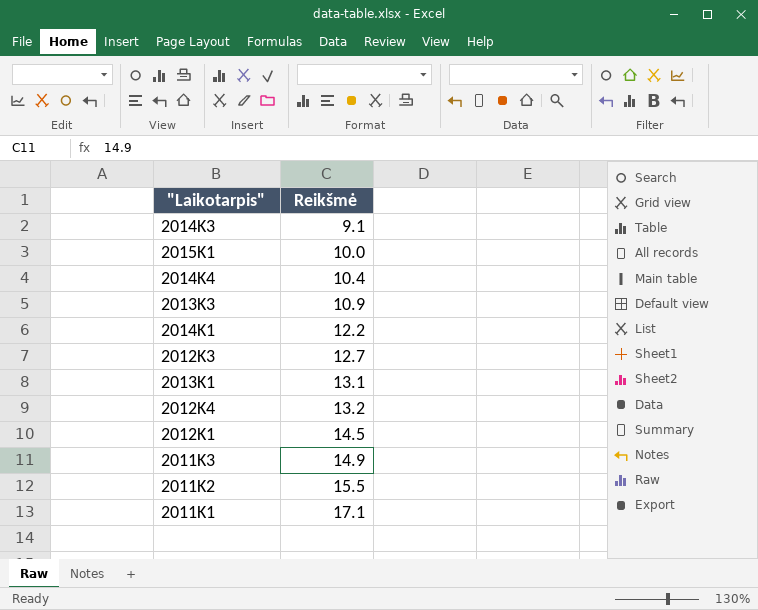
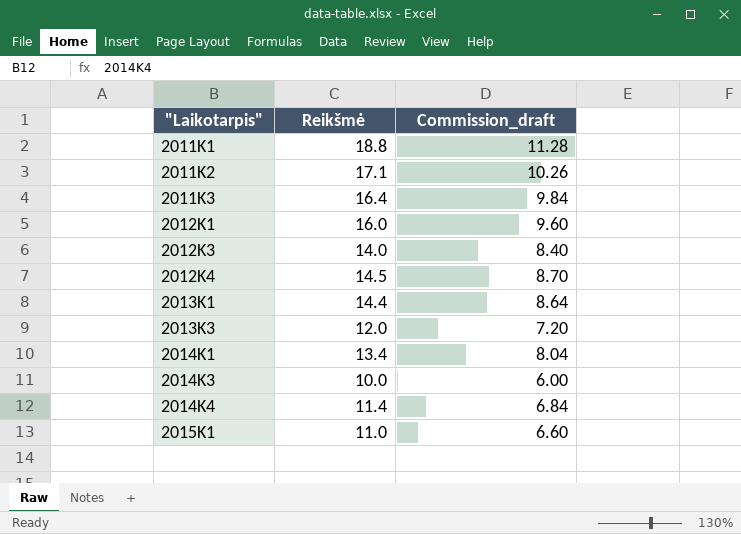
row order: Reikšmė ascending -> "Laikotarpis" ascending
column Commission_draft | formula: none -> [Reikšmė] * 0.6
2011K1 | Reikšmė: 17.1 -> 18.8
2011K2 | Reikšmė: 15.5 -> 17.1
2011K3 | Reikšmė: 14.9 -> 16.4
2012K1 | Reikšmė: 14.5 -> 16.0
2012K3 | Reikšmė: 12.7 -> 14.0
2012K4 | Reikšmė: 13.2 -> 14.5
2013K1 | Reikšmė: 13.1 -> 14.4
2013K3 | Reikšmė: 10.9 -> 12.0
2014K1 | Reikšmė: 12.2 -> 13.4
2014K3 | Reikšmė: 9.1 -> 10.0
2014K4 | Reikšmė: 10.4 -> 11.4
2015K1 | Reikšmė: 10.0 -> 11.0

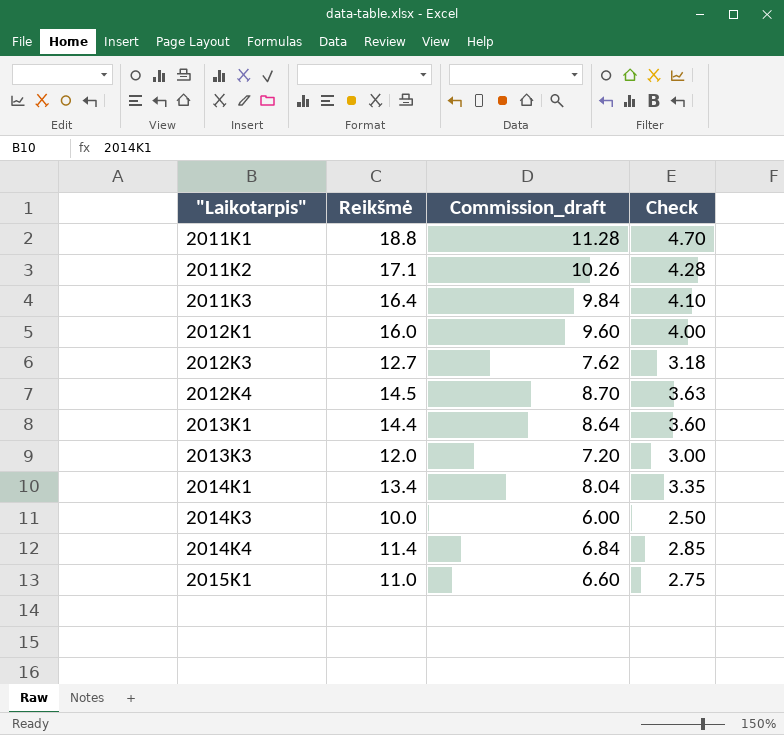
column Check | formula: none -> [Reikšmė] * 0.25
2012K3 | Reikšmė: 14.0 -> 12.7
2012K3 | Commission_draft: 8.40 -> 7.62

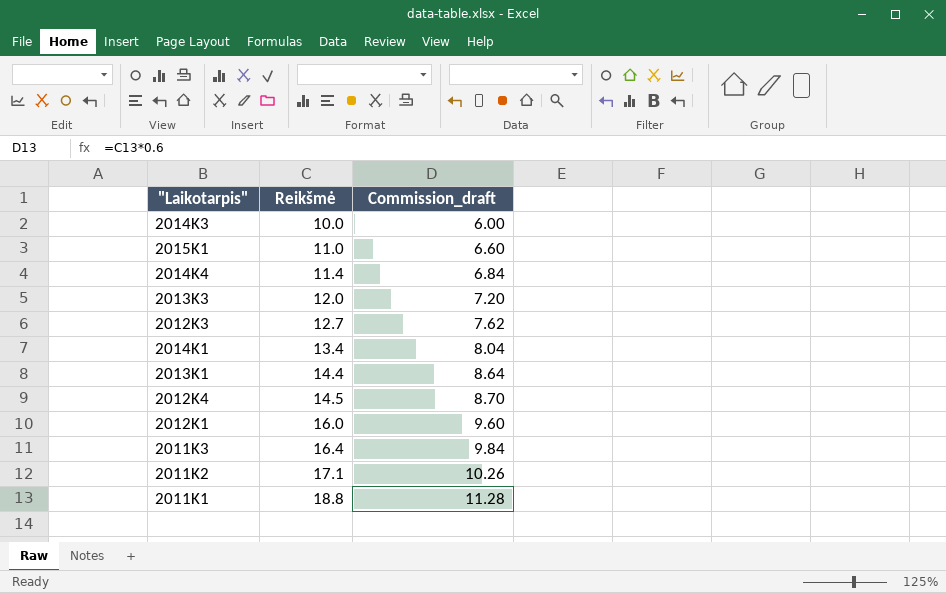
row order: "Laikotarpis" ascending -> Reikšmė ascending
column Check | formula: [Reikšmė] * 0.25 -> none

